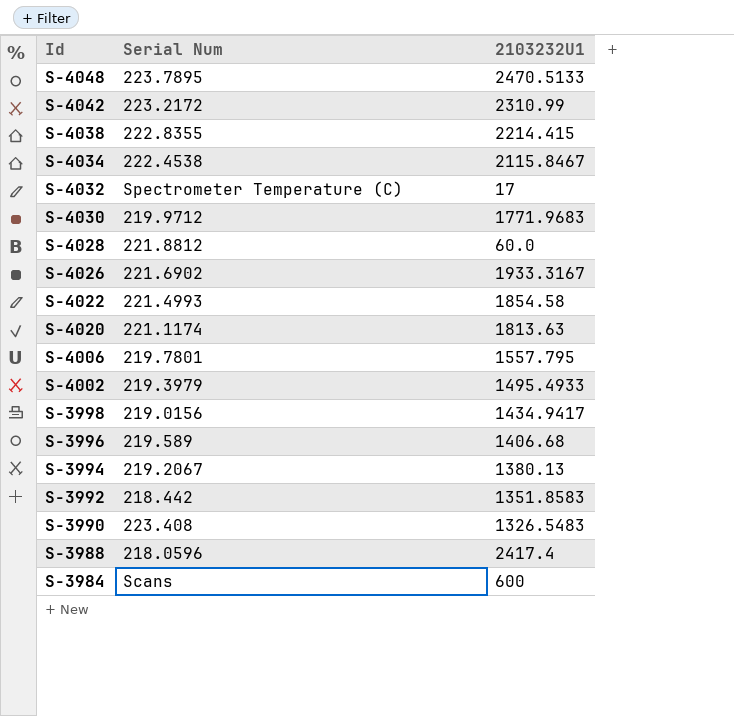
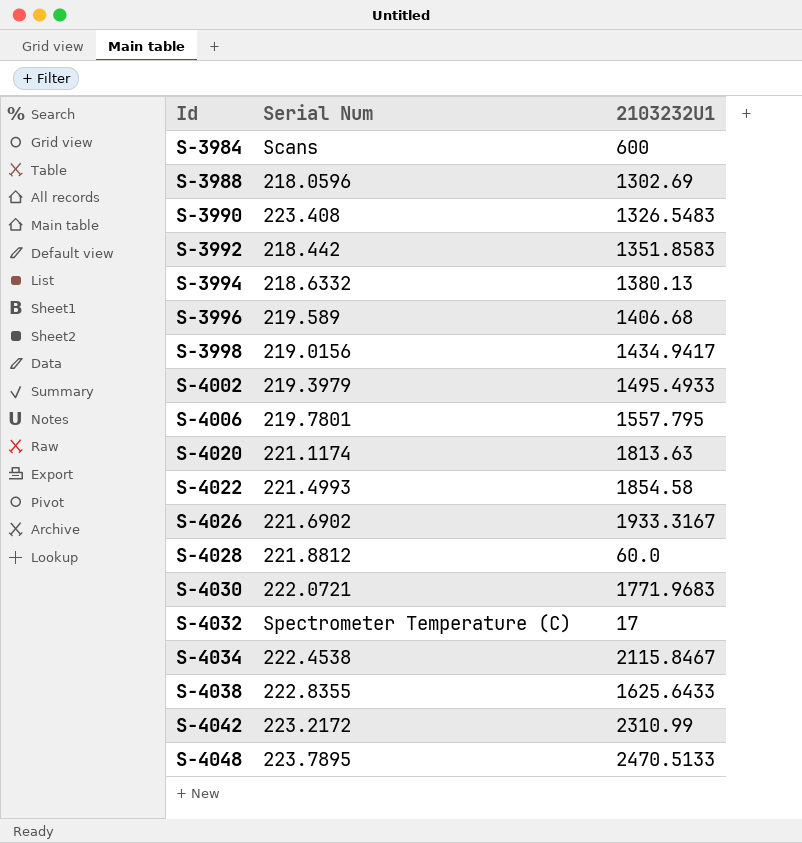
row order: Id descending -> Id ascending
S-3988 | 2103232U1: 2417.4 -> 1302.69
S-3994 | Serial Num: 219.2067 -> 218.6332
S-4030 | Serial Num: 219.9712 -> 222.0721
S-4038 | 2103232U1: 2214.415 -> 1625.6433

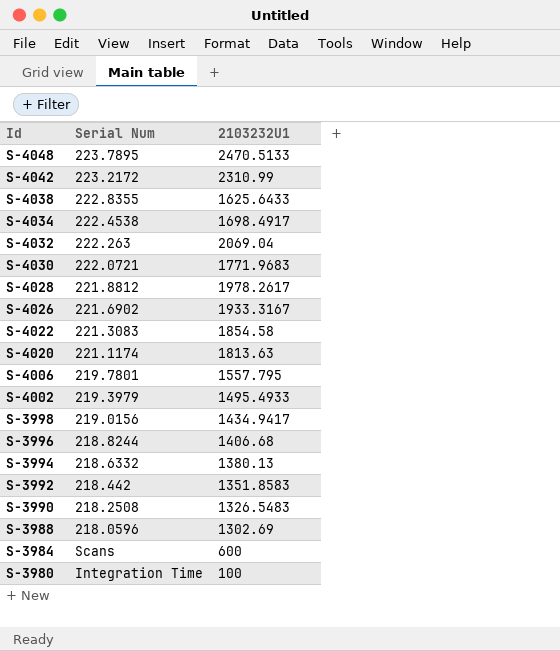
row order: Id ascending -> Id descending
S-4034 | 2103232U1: 2115.8467 -> 1698.4917
S-4032 | Serial Num: Spectrometer Temperature (C) -> 222.263
S-4032 | 2103232U1: 17 -> 2069.04
S-4028 | 2103232U1: 60.0 -> 1978.2617
S-4022 | Serial Num: 221.4993 -> 221.3083
S-3996 | Serial Num: 219.589 -> 218.8244
S-3990 | Serial Num: 223.408 -> 218.2508
row S-3980: none -> Integration Time | 100

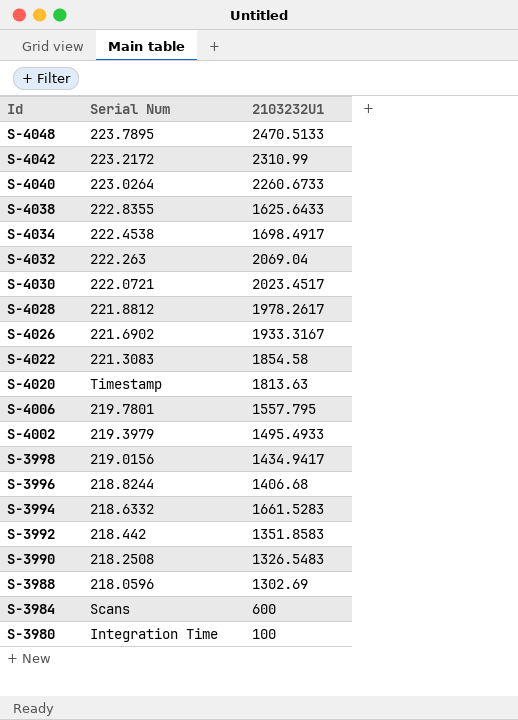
row S-4040: none -> 223.0264 | 2260.6733
S-4030 | 2103232U1: 1771.9683 -> 2023.4517
S-4020 | Serial Num: 221.1174 -> Timestamp
S-3994 | 2103232U1: 1380.13 -> 1661.5283

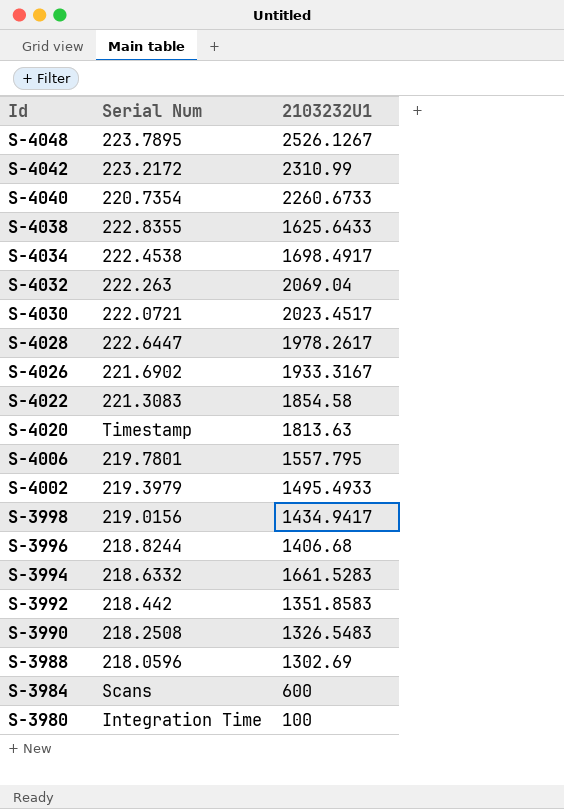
S-4048 | 2103232U1: 2470.5133 -> 2526.1267
S-4040 | Serial Num: 223.0264 -> 220.7354
S-4028 | Serial Num: 221.8812 -> 222.6447

